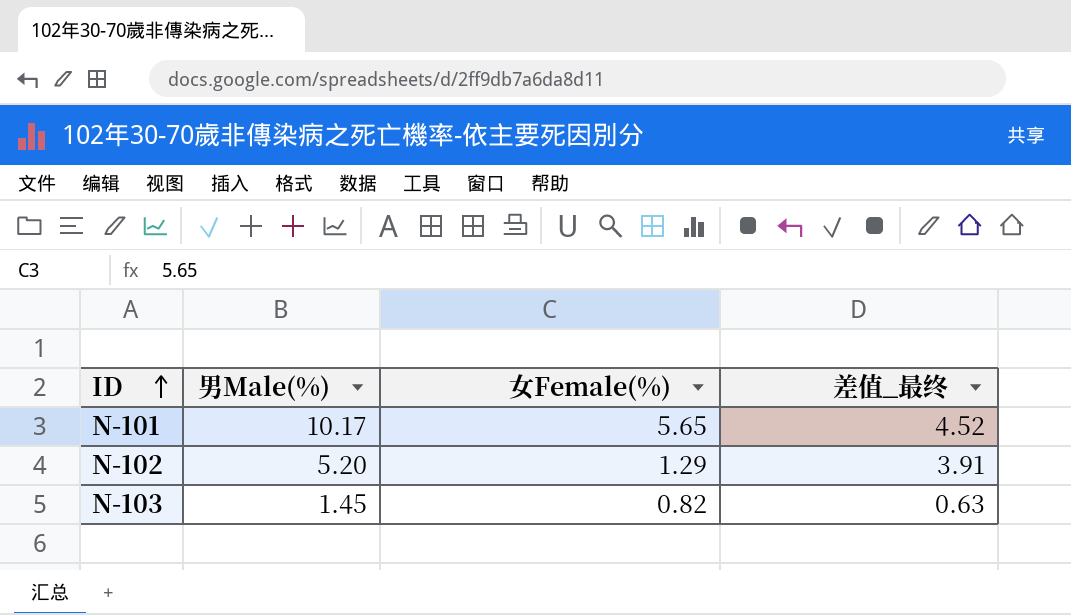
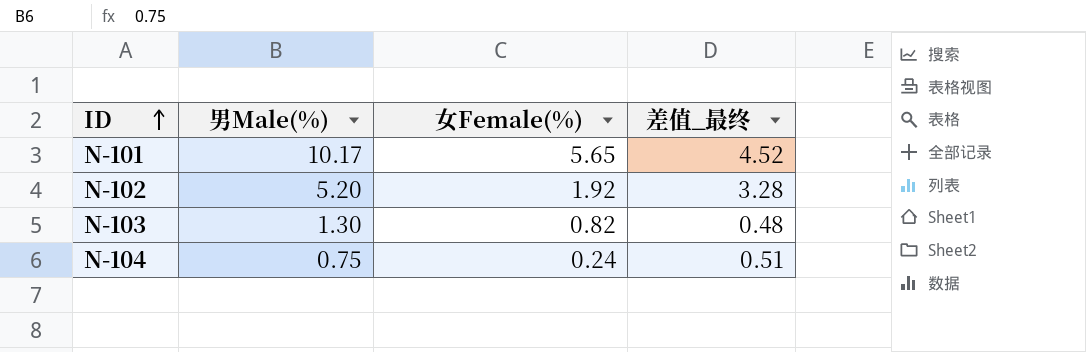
N-102 | 女Female(%): 1.29 -> 1.92
N-102 | 差值_最终: 3.91 -> 3.28
N-103 | 男Male(%): 1.45 -> 1.30
N-103 | 差值_最终: 0.63 -> 0.48
row N-104: none -> 0.75 | 0.24 | 0.51

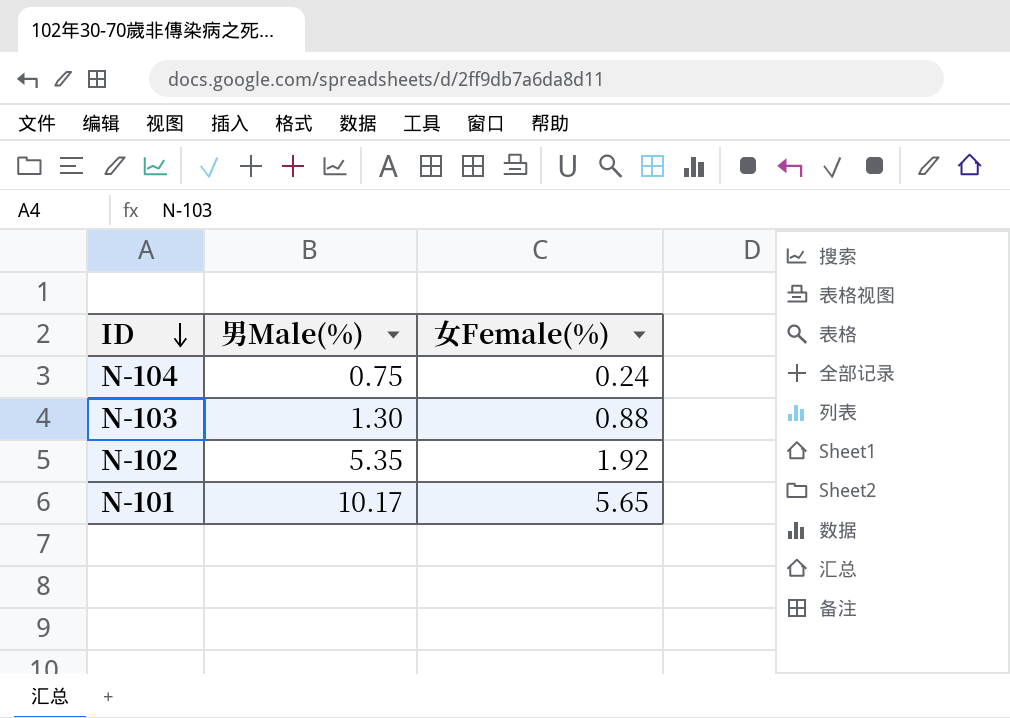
row order: ID ascending -> ID descending
column 差值_最终 | formula: [男Male(%)] - [女Female(%)] -> none
N-103 | 女Female(%): 0.82 -> 0.88
N-102 | 男Male(%): 5.20 -> 5.35

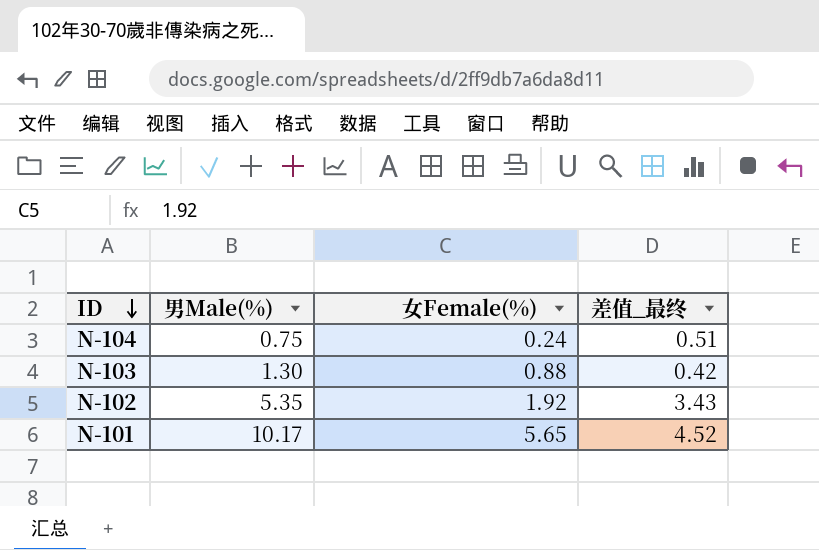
column 差值_最终 | formula: none -> [男Male(%)] - [女Female(%)]

